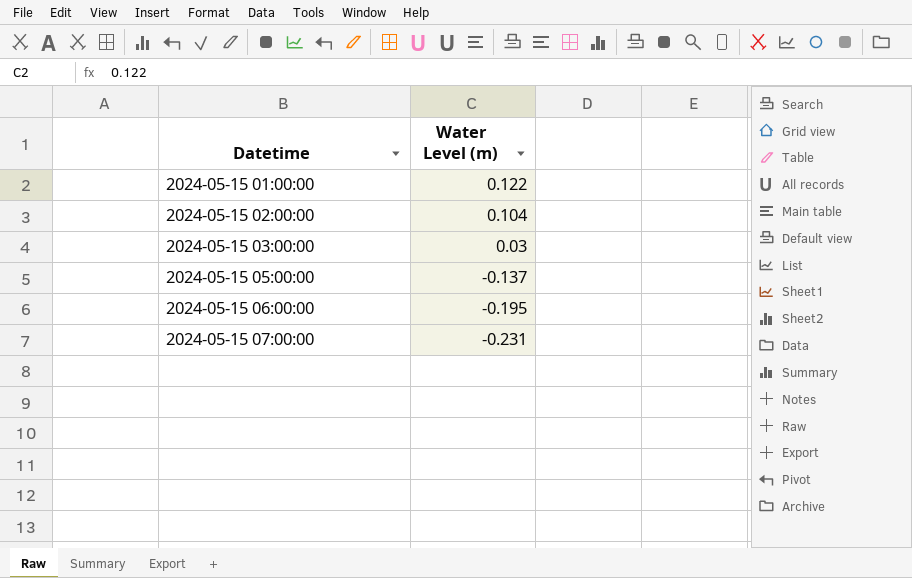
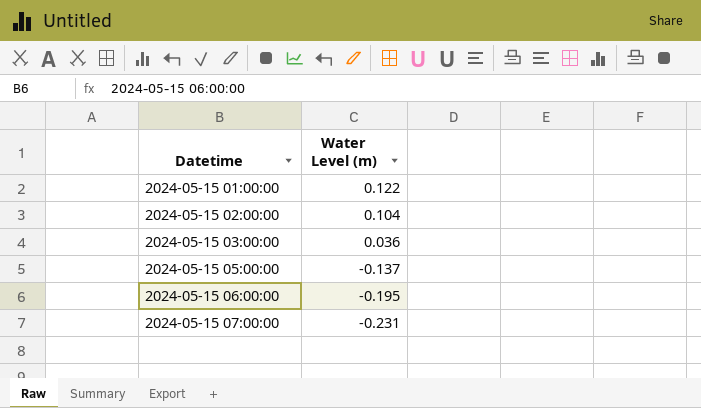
2024-05-15 03:00:00 | Water Level (m): 0.03 -> 0.036

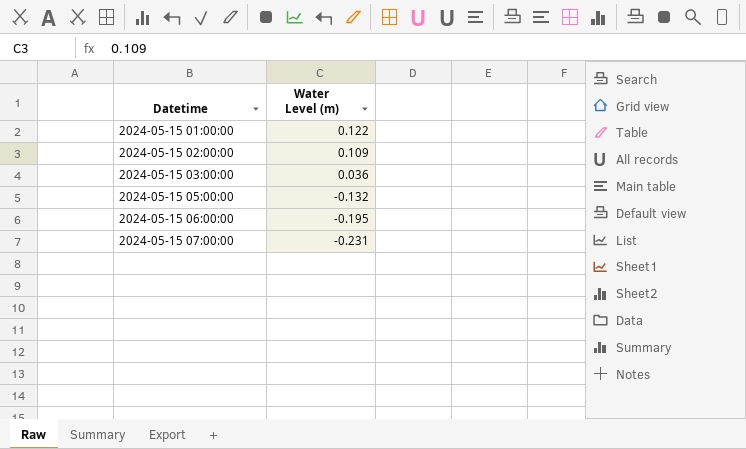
2024-05-15 02:00:00 | Water Level (m): 0.104 -> 0.109
2024-05-15 05:00:00 | Water Level (m): -0.137 -> -0.132

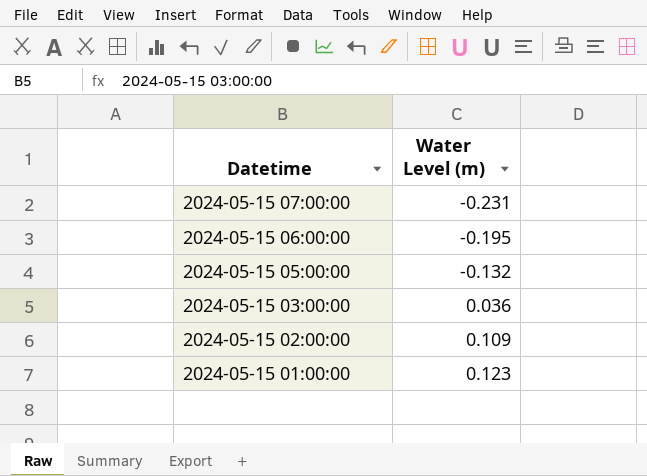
row order: Datetime ascending -> Datetime descending
2024-05-15 01:00:00 | Water Level (m): 0.122 -> 0.123

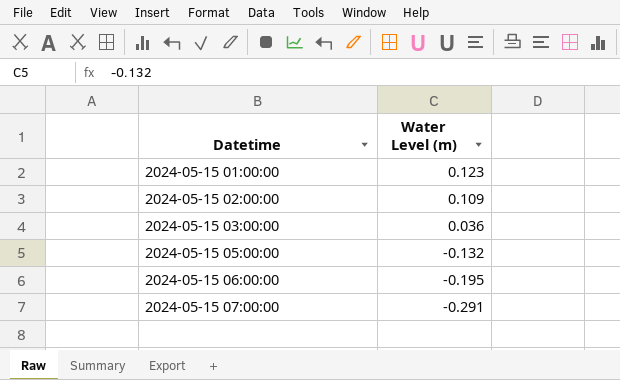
row order: Datetime descending -> Datetime ascending
2024-05-15 07:00:00 | Water Level (m): -0.231 -> -0.291

